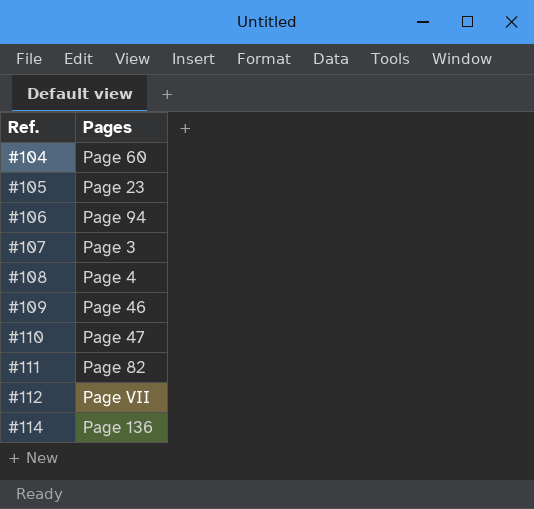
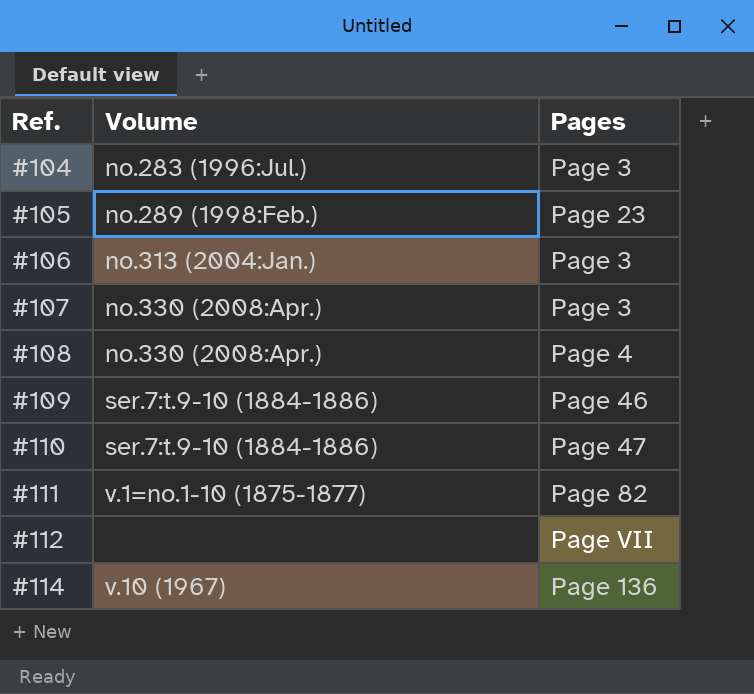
column Volume | position: none -> 2
#104 | Pages: Page 60 -> Page 3
#106 | Pages: Page 94 -> Page 3

